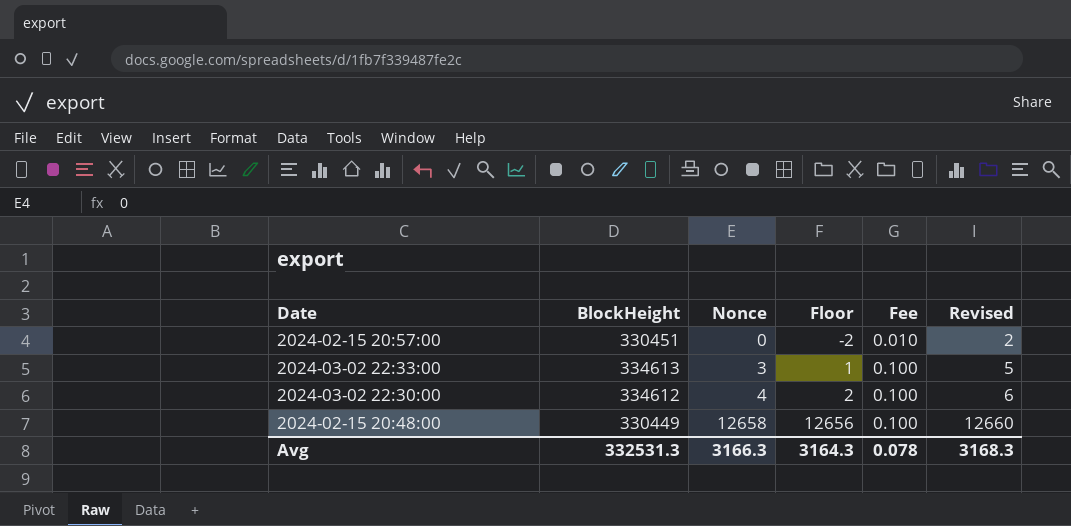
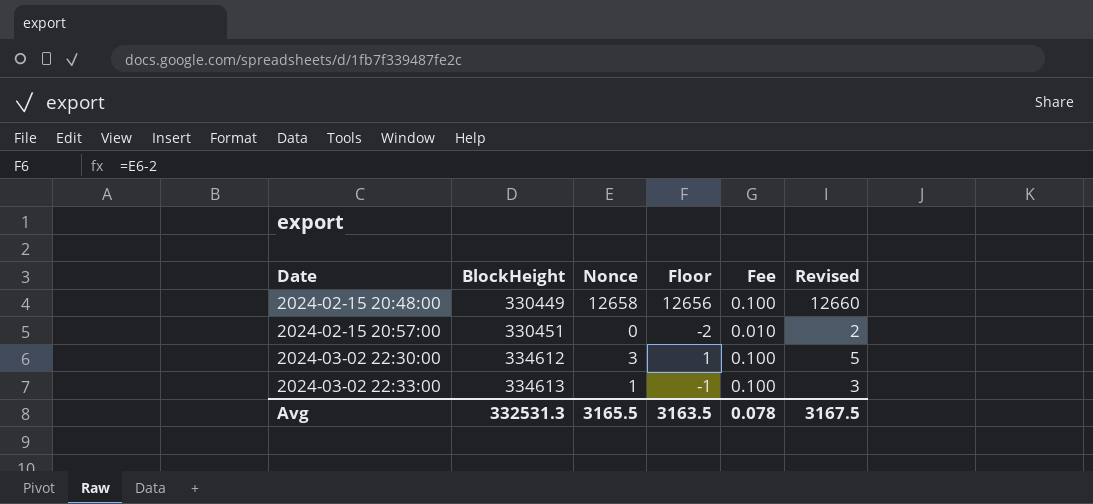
row order: Nonce ascending -> Date ascending
2024-03-02 22:30:00 | Nonce: 4 -> 3
2024-03-02 22:30:00 | Floor: 2 -> 1
2024-03-02 22:30:00 | Revised: 6 -> 5
2024-03-02 22:33:00 | Nonce: 3 -> 1
2024-03-02 22:33:00 | Floor: 1 -> -1
2024-03-02 22:33:00 | Revised: 5 -> 3
Avg | Nonce: 3166.3 -> 3165.5
Avg | Floor: 3164.3 -> 3163.5
Avg | Revised: 3168.3 -> 3167.5

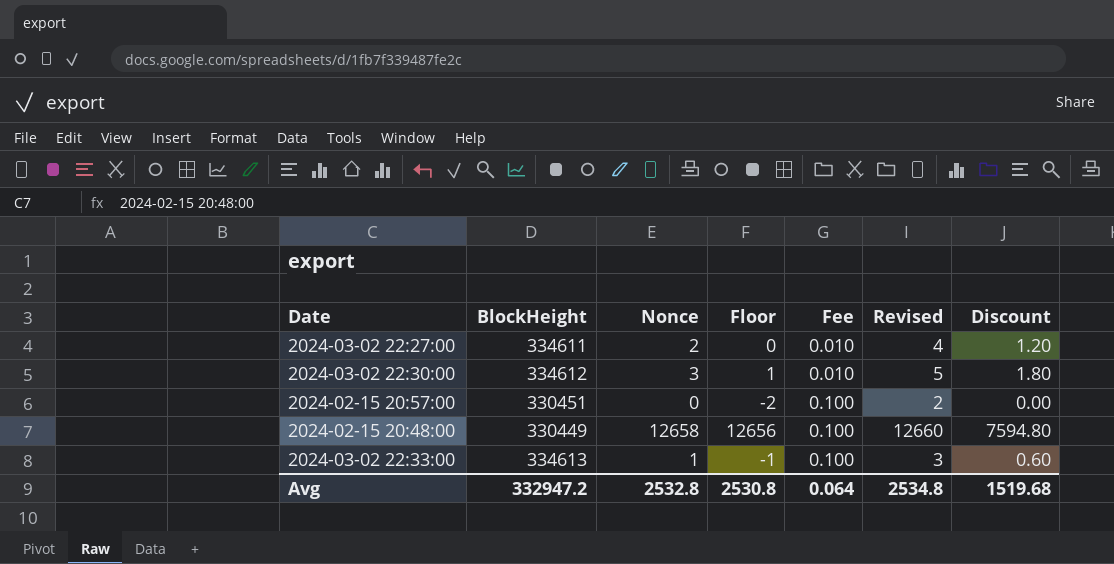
row order: Date ascending -> Fee ascending
column Discount | formula: none -> [Nonce] * 0.6
row 2024-03-02 22:27:00: none -> 334611 | 2 | 0 | 0.010 | 4 | 1.20
2024-03-02 22:30:00 | Fee: 0.100 -> 0.010
2024-02-15 20:57:00 | Fee: 0.010 -> 0.100
Avg | BlockHeight: 332531.3 -> 332947.2
Avg | Nonce: 3165.5 -> 2532.8
Avg | Floor: 3163.5 -> 2530.8
Avg | Fee: 0.078 -> 0.064
Avg | Revised: 3167.5 -> 2534.8

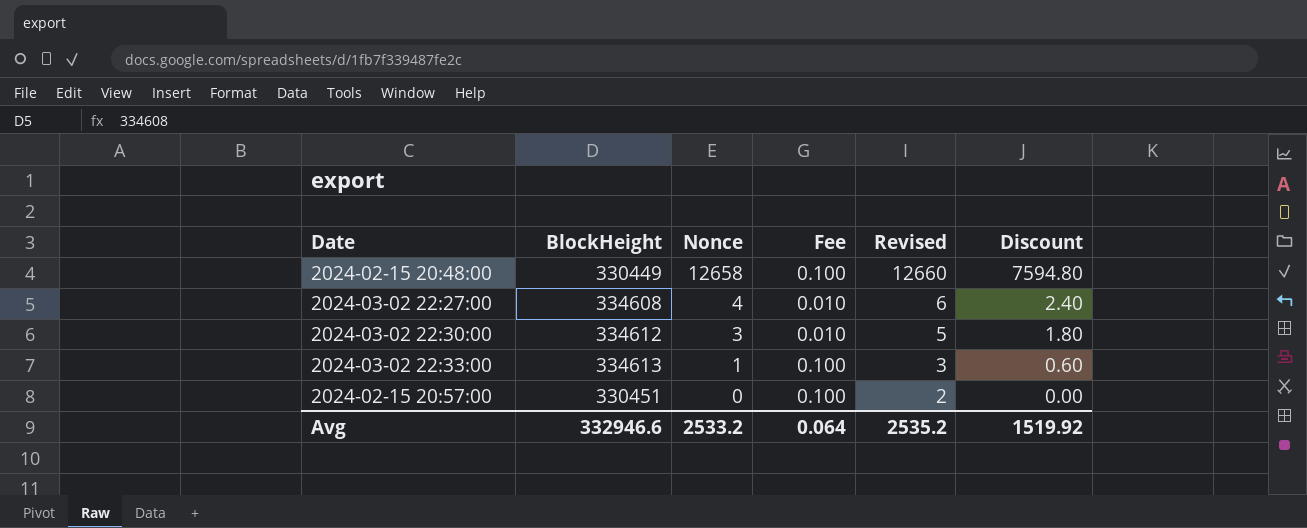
row order: Fee ascending -> Nonce descending
column Floor | formula: [Nonce] - 2 -> none
2024-03-02 22:27:00 | BlockHeight: 334611 -> 334608
2024-03-02 22:27:00 | Nonce: 2 -> 4
2024-03-02 22:27:00 | Revised: 4 -> 6
2024-03-02 22:27:00 | Discount: 1.20 -> 2.40
Avg | BlockHeight: 332947.2 -> 332946.6
Avg | Nonce: 2532.8 -> 2533.2
Avg | Revised: 2534.8 -> 2535.2
Avg | Discount: 1519.68 -> 1519.92

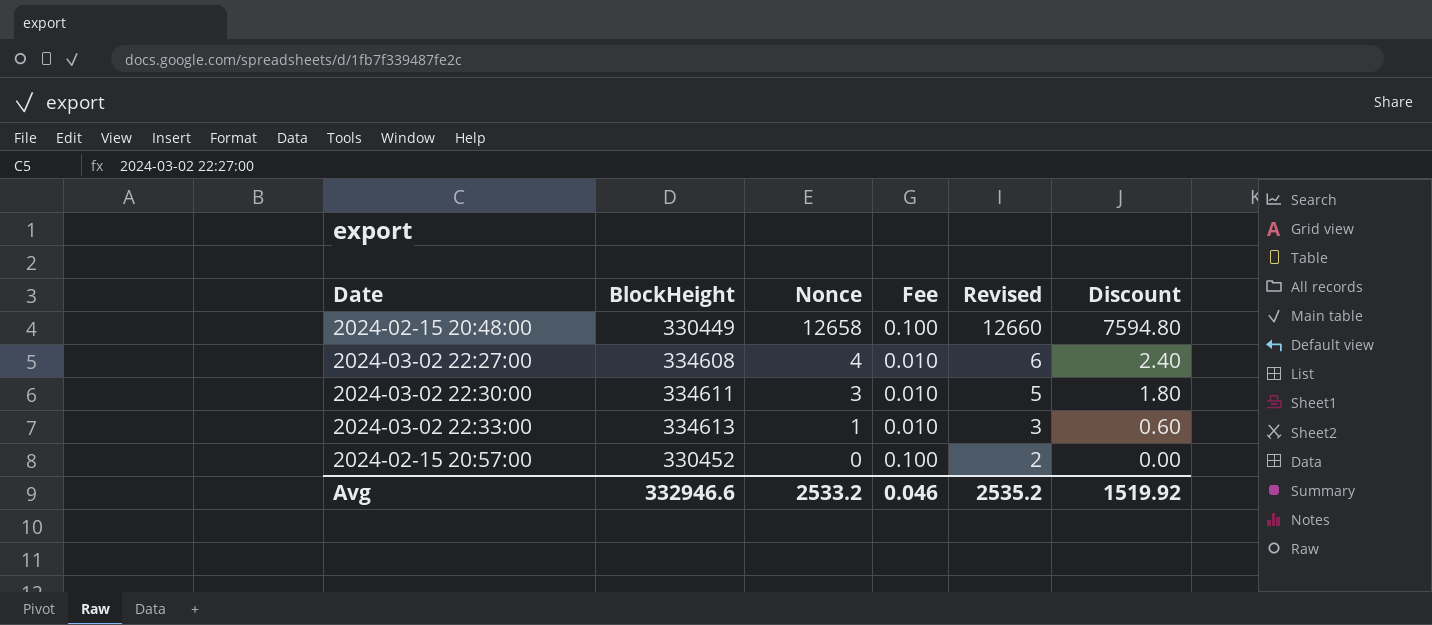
2024-03-02 22:30:00 | BlockHeight: 334612 -> 334611
2024-03-02 22:33:00 | Fee: 0.100 -> 0.010
2024-02-15 20:57:00 | BlockHeight: 330451 -> 330452
Avg | Fee: 0.064 -> 0.046

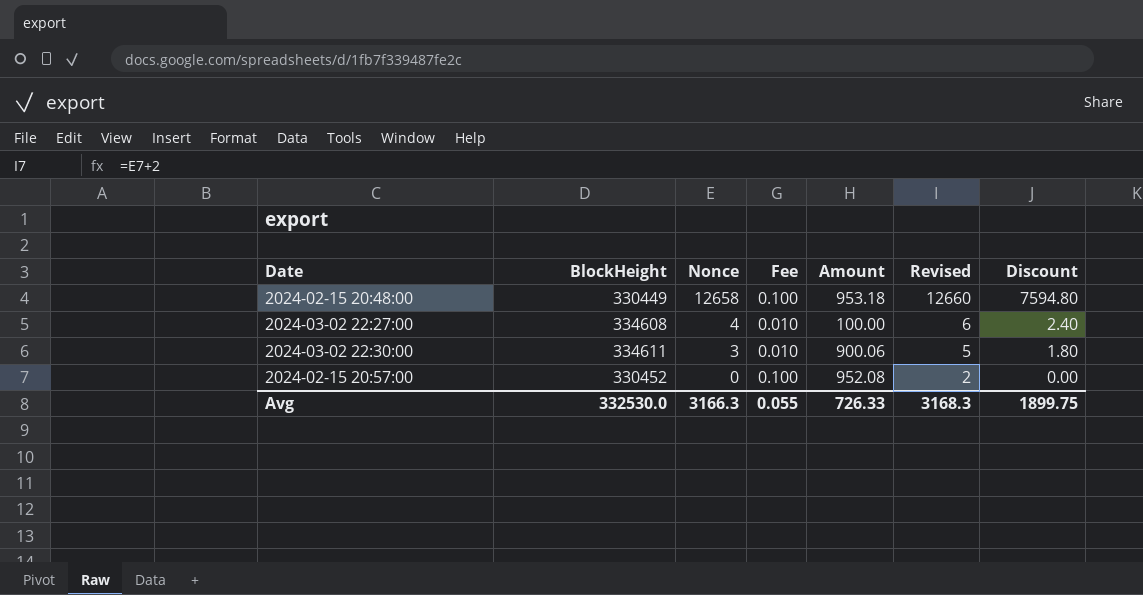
column Amount | position: none -> 5
row 2024-03-02 22:33:00: 334613 | 1 | 0.010 | 3 | 0.60 -> none
Avg | BlockHeight: 332946.6 -> 332530.0
Avg | Nonce: 2533.2 -> 3166.3
Avg | Fee: 0.046 -> 0.055
Avg | Revised: 2535.2 -> 3168.3
Avg | Discount: 1519.92 -> 1899.75

